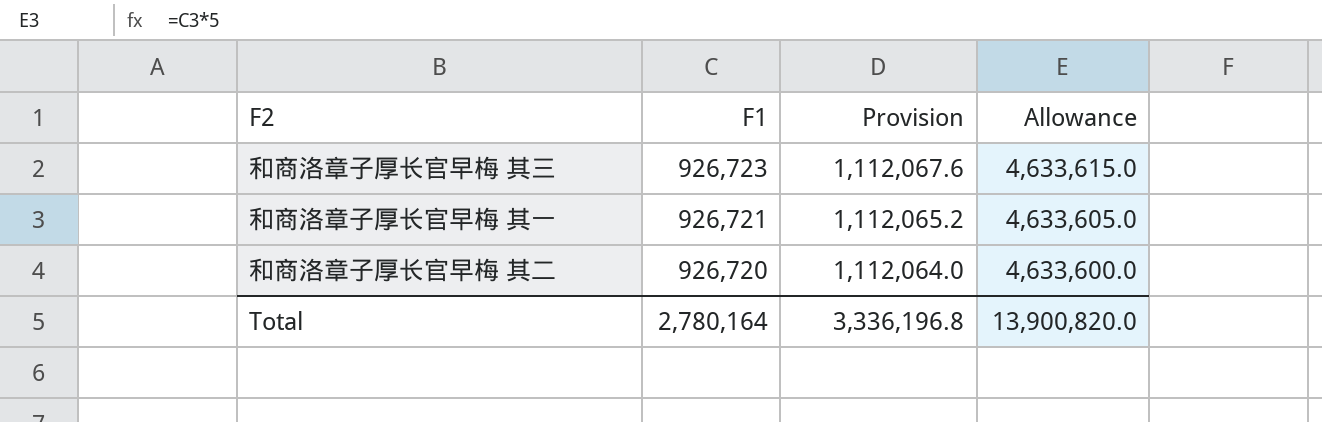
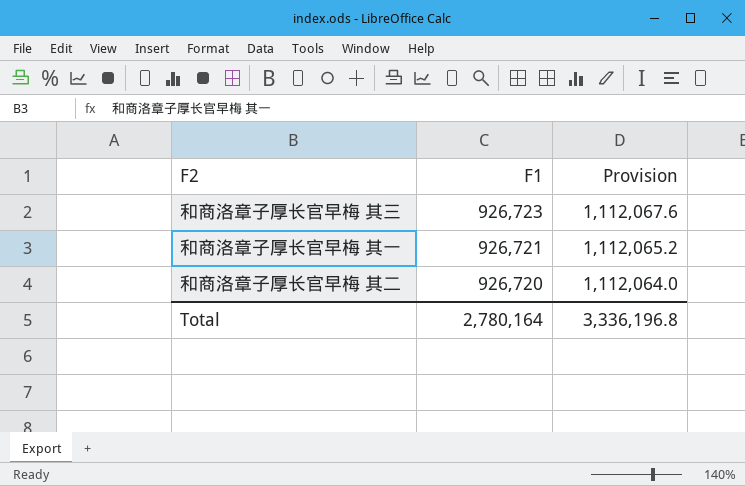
column Allowance | formula: [F1] * 5 -> none

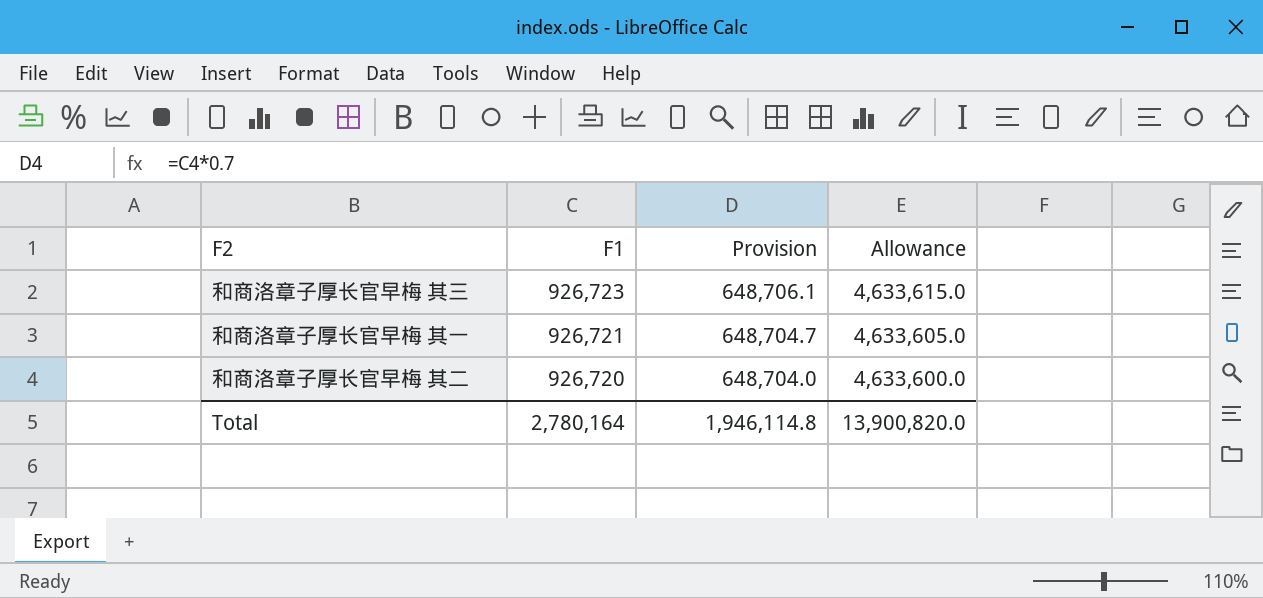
column Provision | formula: [F1] * 1.2 -> [F1] * 0.7
column Allowance | formula: none -> [F1] * 5
Total | Provision: 3,336,196.8 -> 1,946,114.8

